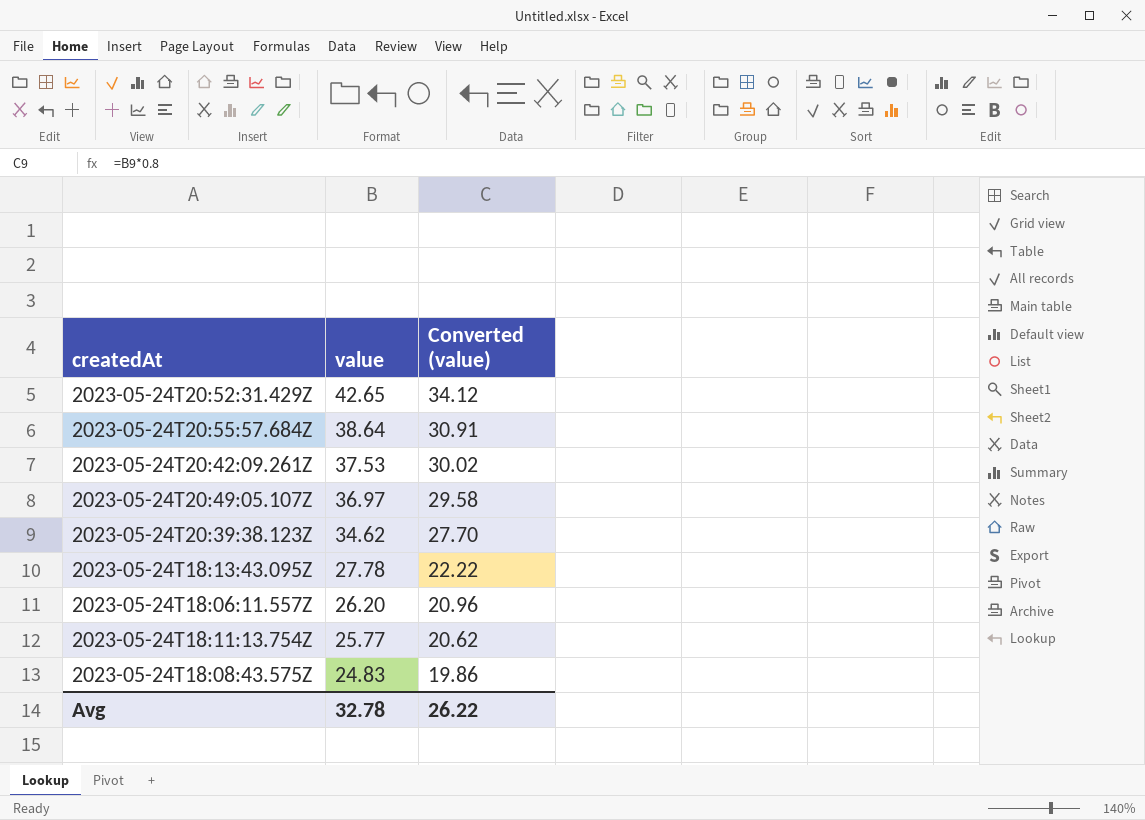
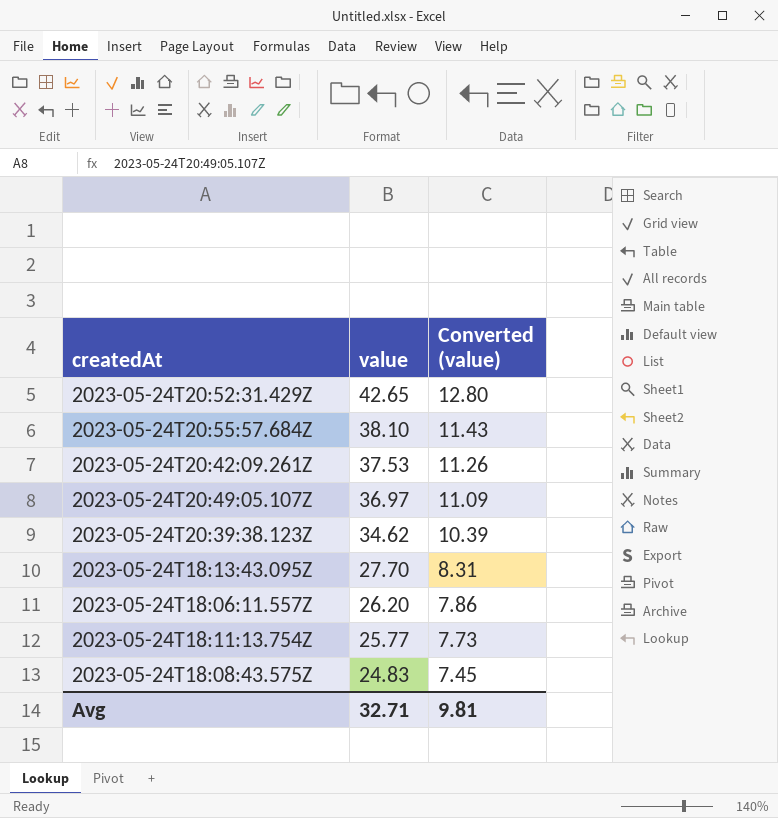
column Converted (value) | formula: [value] * 0.8 -> [value] * 0.3
2023-05-24T20:55:57.684Z | value: 38.64 -> 38.10
2023-05-24T18:13:43.095Z | value: 27.78 -> 27.70
Avg | value: 32.78 -> 32.71
Avg | Converted (value): 26.22 -> 9.81

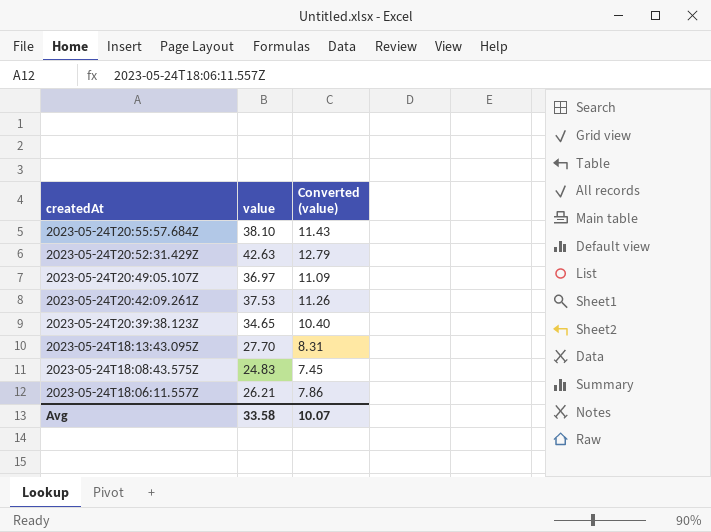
row order: value descending -> createdAt descending
row 2023-05-24T18:11:13.754Z: 25.77 | 7.73 -> none
2023-05-24T20:52:31.429Z | value: 42.65 -> 42.63
2023-05-24T20:52:31.429Z | Converted (value): 12.80 -> 12.79
2023-05-24T20:39:38.123Z | value: 34.62 -> 34.65
2023-05-24T20:39:38.123Z | Converted (value): 10.39 -> 10.40
2023-05-24T18:06:11.557Z | value: 26.20 -> 26.21
Avg | value: 32.71 -> 33.58
Avg | Converted (value): 9.81 -> 10.07

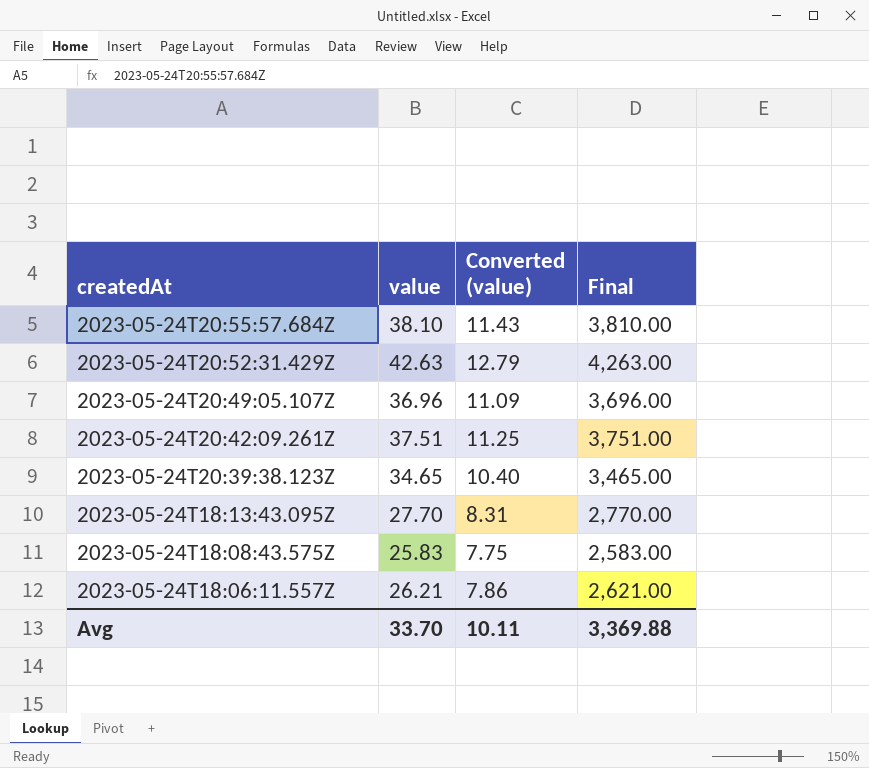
column Final | formula: none -> [value] * 100
2023-05-24T20:49:05.107Z | value: 36.97 -> 36.96
2023-05-24T20:42:09.261Z | value: 37.53 -> 37.51
2023-05-24T20:42:09.261Z | Converted (value): 11.26 -> 11.25
2023-05-24T18:08:43.575Z | value: 24.83 -> 25.83
2023-05-24T18:08:43.575Z | Converted (value): 7.45 -> 7.75
Avg | value: 33.58 -> 33.70
Avg | Converted (value): 10.07 -> 10.11

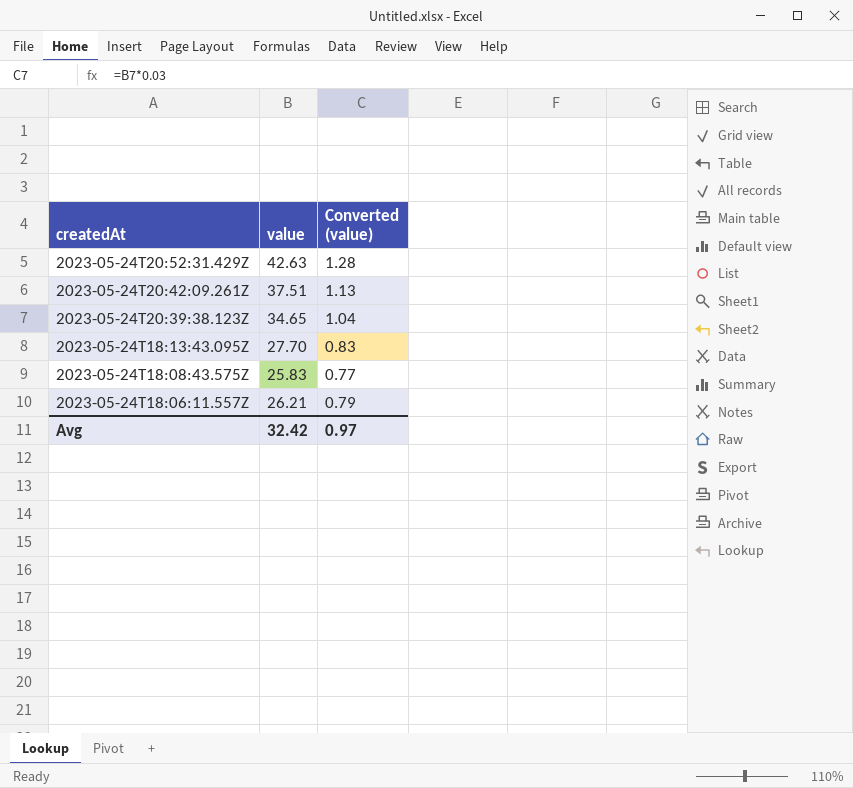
column Final | formula: [value] * 100 -> none
column Converted (value) | formula: [value] * 0.3 -> [value] * 0.03
row 2023-05-24T20:55:57.684Z: 38.10 | 11.43 | 3,810.00 -> none
row 2023-05-24T20:49:05.107Z: 36.96 | 11.09 | 3,696.00 -> none
Avg | value: 33.70 -> 32.42
Avg | Converted (value): 10.11 -> 0.97

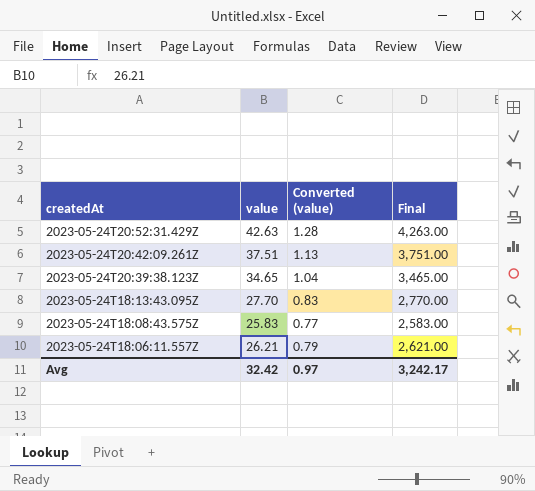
column Final | formula: none -> [value] * 100

